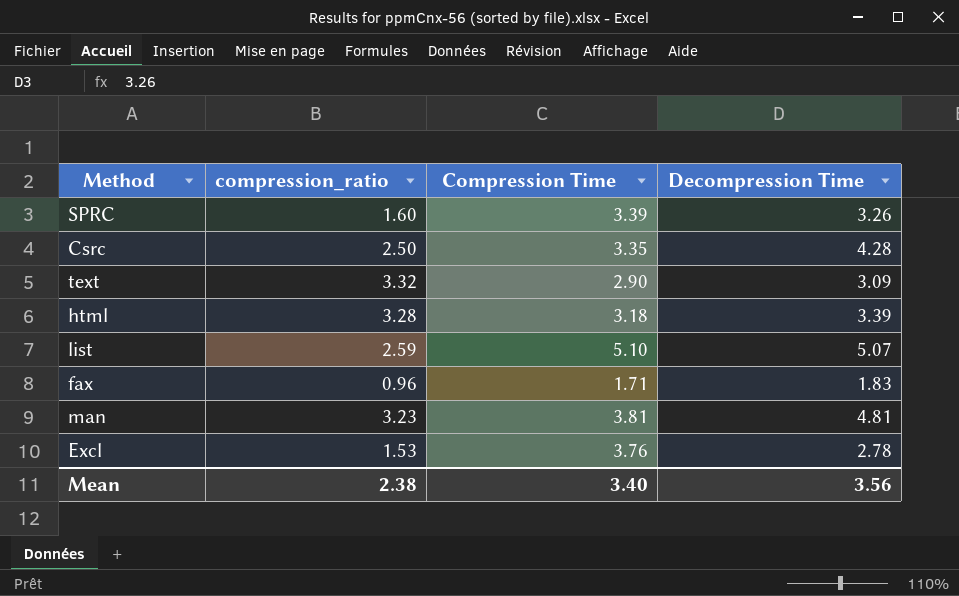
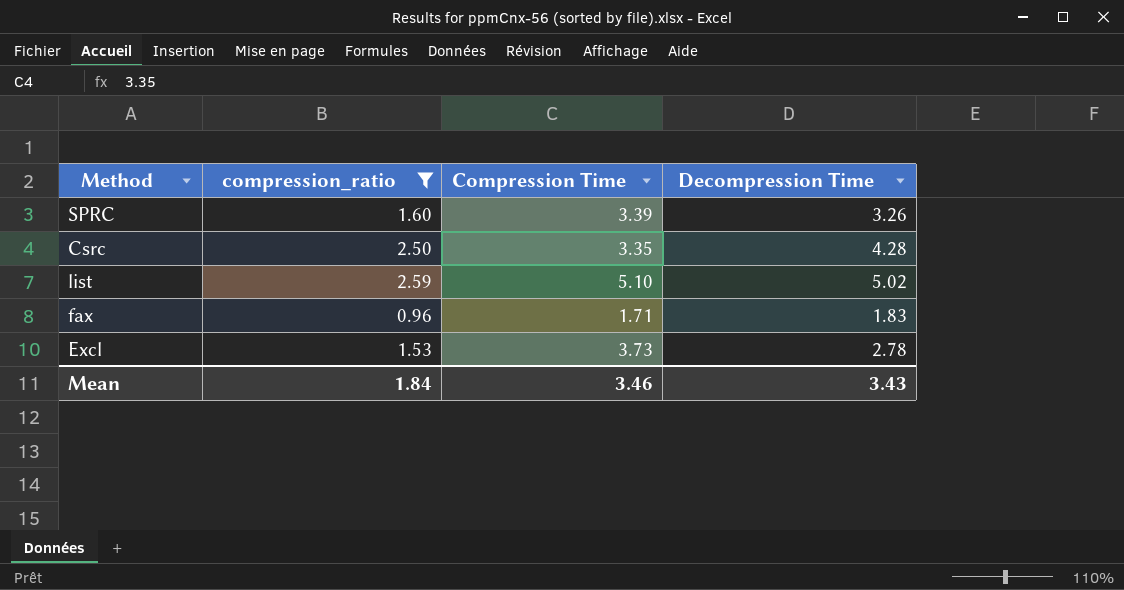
filter: none -> compression_ratio <= 2.59
list | Decompression Time: 5.07 -> 5.02
Excl | Compression Time: 3.76 -> 3.73
Mean | compression_ratio: 2.38 -> 1.84
Mean | Compression Time: 3.40 -> 3.46
Mean | Decompression Time: 3.56 -> 3.43

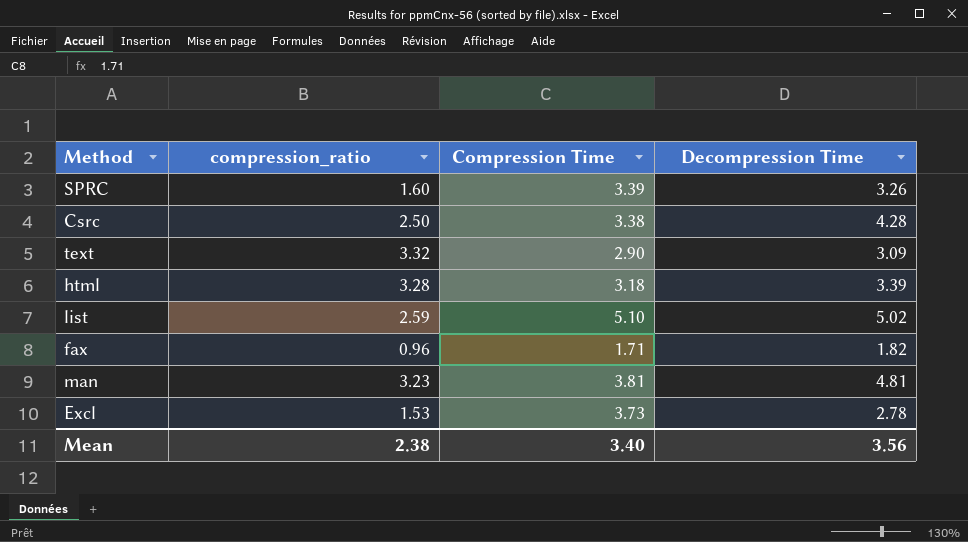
filter: compression_ratio <= 2.59 -> none
Csrc | Compression Time: 3.35 -> 3.38
fax | Decompression Time: 1.83 -> 1.82
Mean | compression_ratio: 1.84 -> 2.38
Mean | Compression Time: 3.46 -> 3.40
Mean | Decompression Time: 3.43 -> 3.56

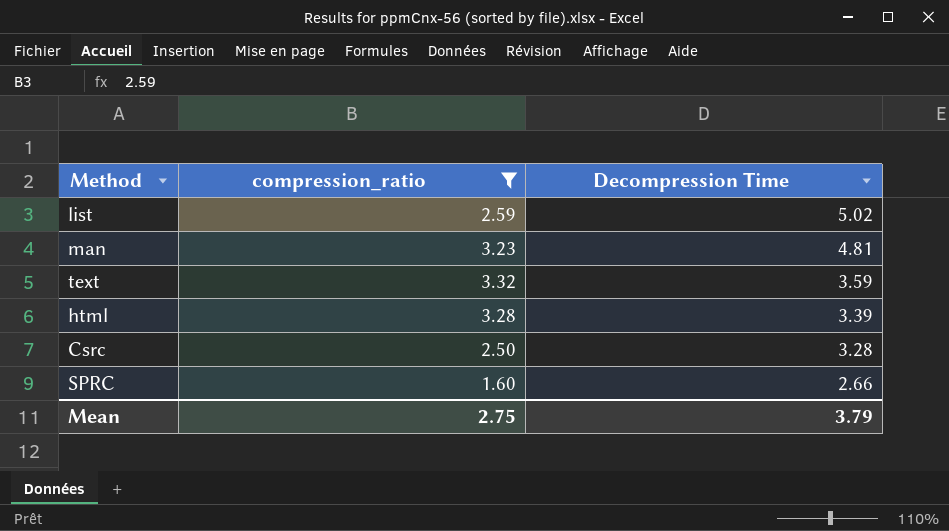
filter: none -> compression_ratio >= 1.60
row order: none -> Decompression Time descending
column Compression Time | position: 3 -> none
text | Decompression Time: 3.09 -> 3.59
Csrc | Decompression Time: 4.28 -> 3.28
SPRC | Decompression Time: 3.26 -> 2.66
Mean | compression_ratio: 2.38 -> 2.75
Mean | Decompression Time: 3.56 -> 3.79

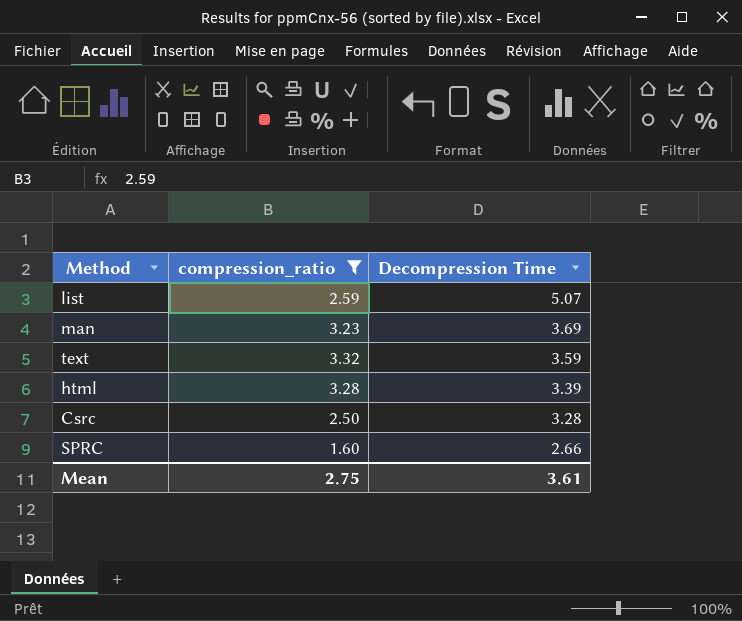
list | Decompression Time: 5.02 -> 5.07
man | Decompression Time: 4.81 -> 3.69
Mean | Decompression Time: 3.79 -> 3.61

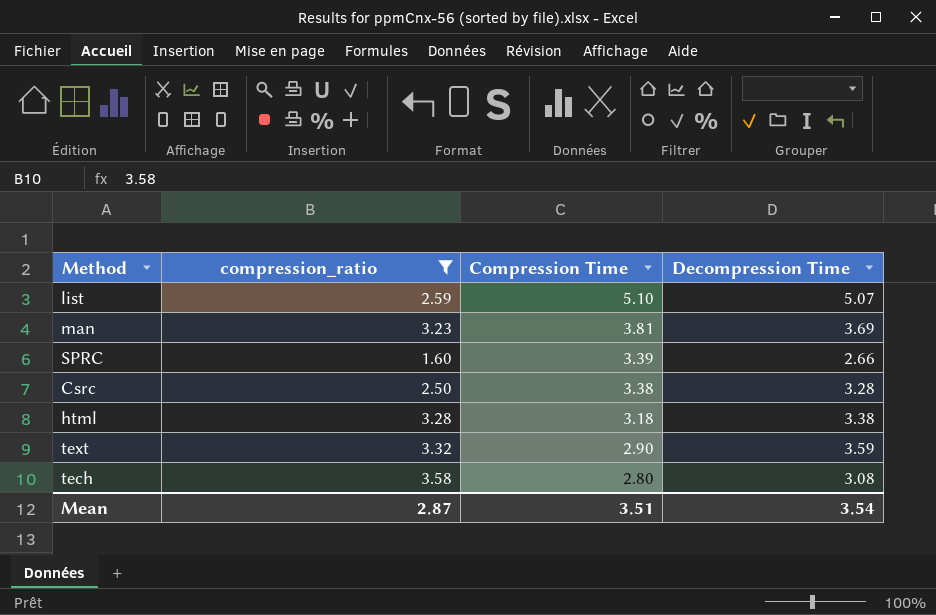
row order: Decompression Time descending -> Compression Time descending
column Compression Time | position: none -> 3
html | Decompression Time: 3.39 -> 3.38
row tech: none -> 3.58 | 2.80 | 3.08
Mean | compression_ratio: 2.75 -> 2.87
Mean | Decompression Time: 3.61 -> 3.54

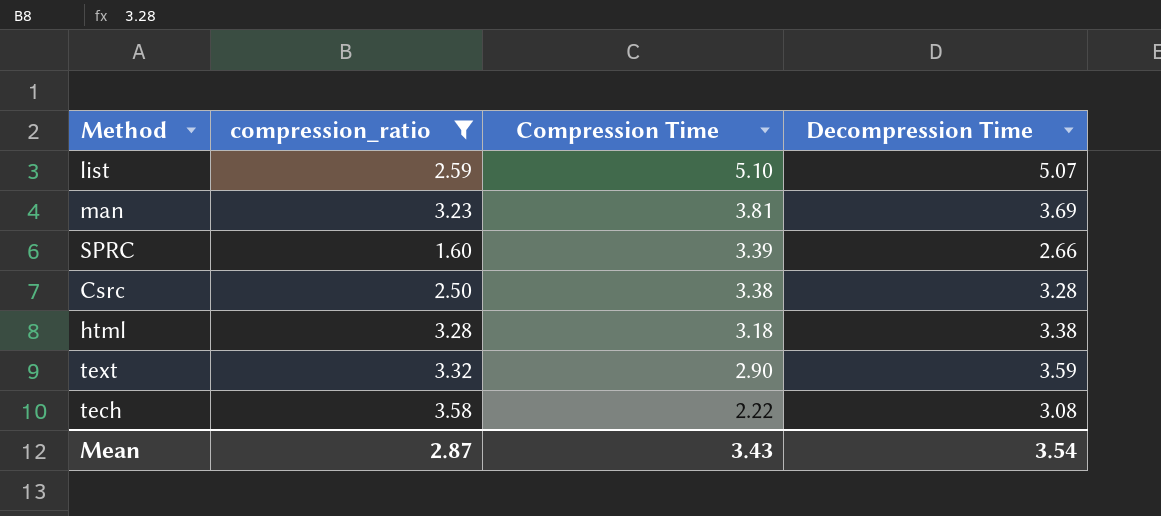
tech | Compression Time: 2.80 -> 2.22
Mean | Compression Time: 3.51 -> 3.43

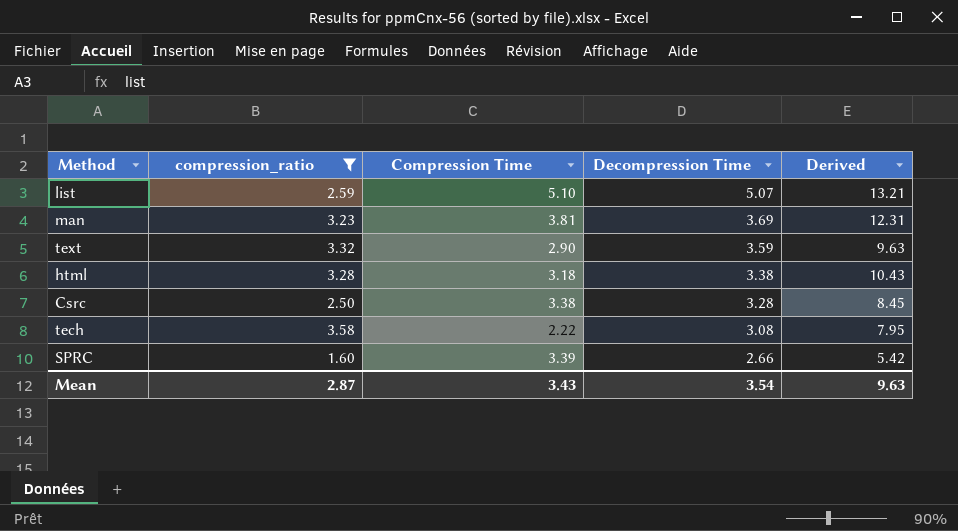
row order: Compression Time descending -> Decompression Time descending
column Derived | formula: none -> [compression_ratio] * [Compression Time]

